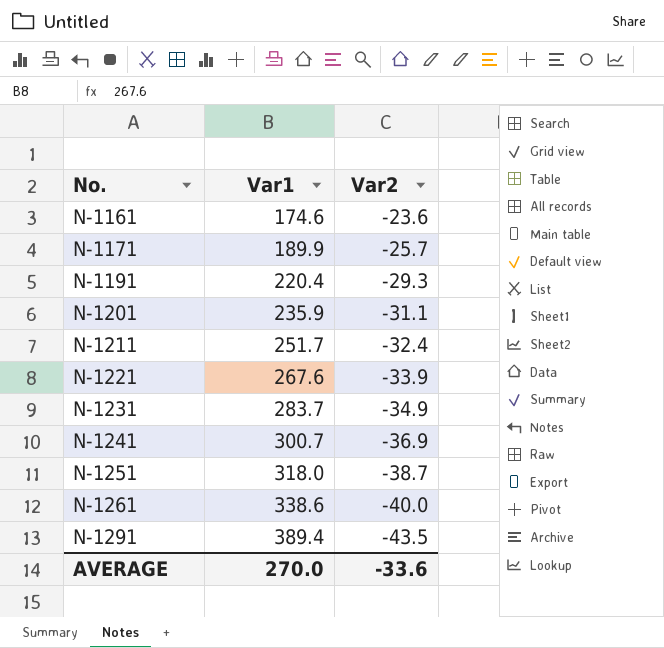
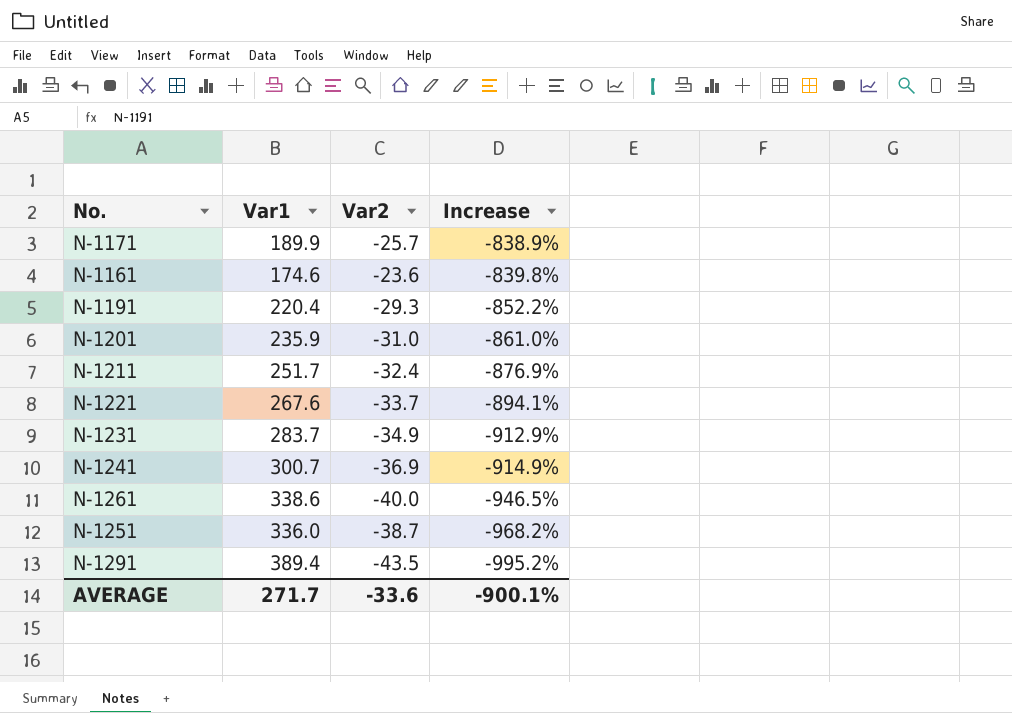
row order: No. ascending -> Increase descending
column Increase | formula: none -> ([Var1] - [Var2]) / [Var2]
N-1201 | Var2: -31.1 -> -31.0
N-1221 | Var2: -33.9 -> -33.7
N-1251 | Var1: 318.0 -> 336.0
AVERAGE | Var1: 270.0 -> 271.7

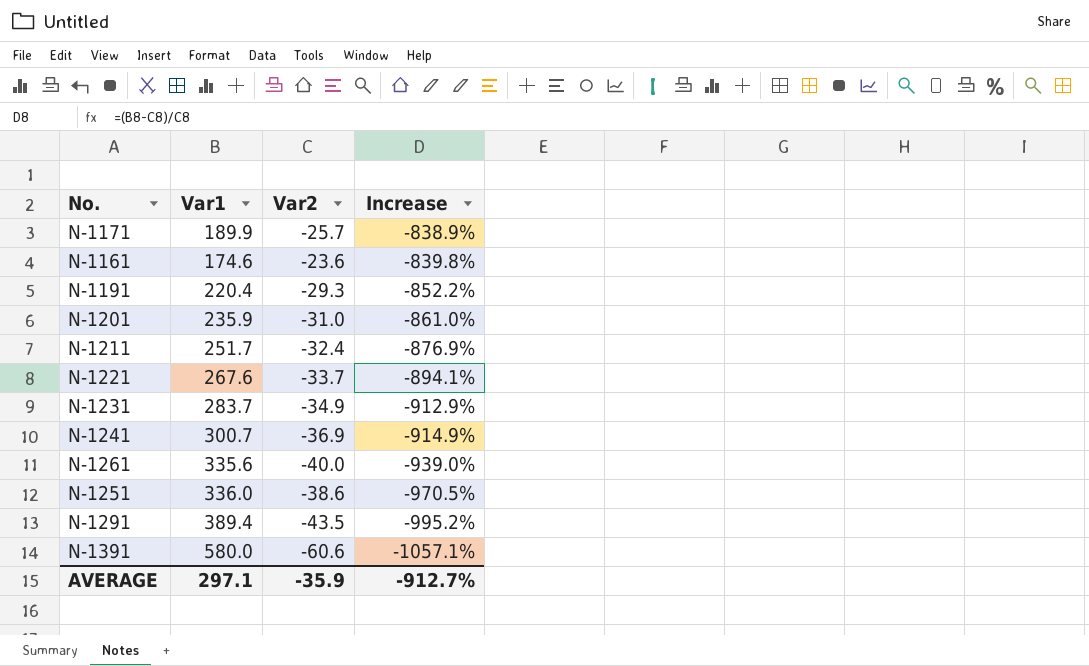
N-1261 | Var1: 338.6 -> 335.6
N-1261 | Increase: -946.5% -> -939.0%
N-1251 | Var2: -38.7 -> -38.6
N-1251 | Increase: -968.2% -> -970.5%
row N-1391: none -> 580.0 | -60.6 | -1057.1%
AVERAGE | Var1: 271.7 -> 297.1
AVERAGE | Var2: -33.6 -> -35.9
AVERAGE | Increase: -900.1% -> -912.7%

